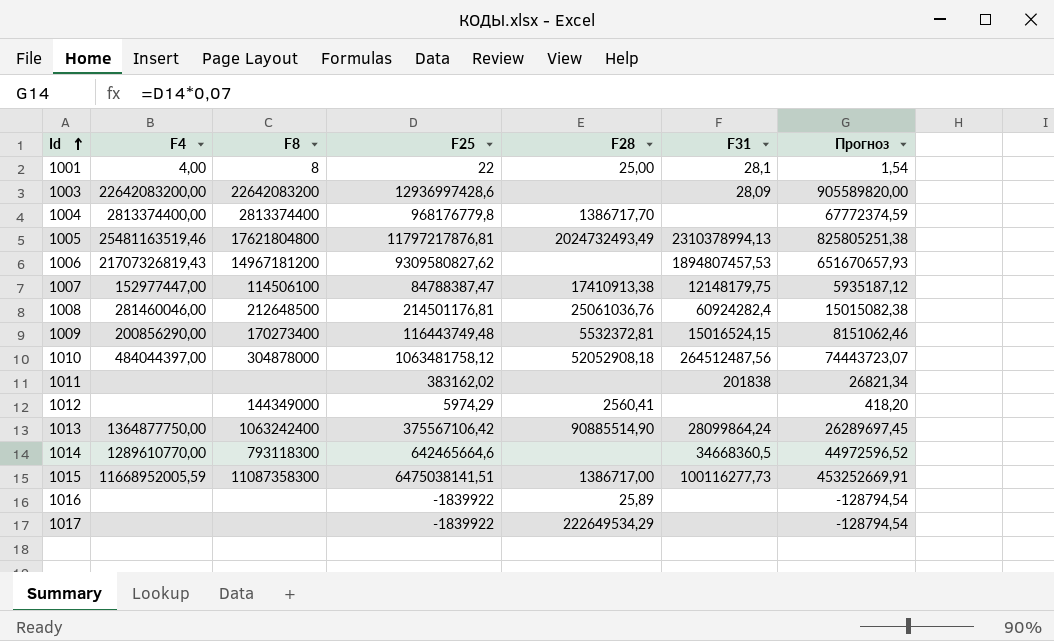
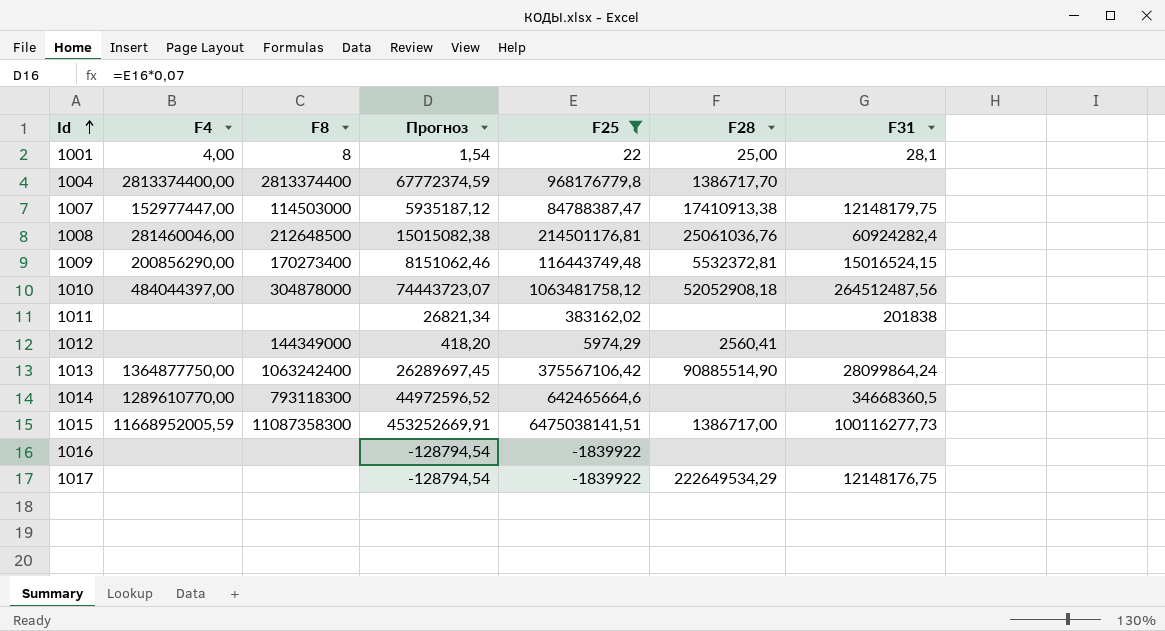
filter: none -> F25 <= 6475038141,51
column Прогноз | position: 7 -> 4
1007 | F8: 114506100 -> 114503000
1016 | F28: 25,89 -> none
1017 | F31: none -> 12148176,75

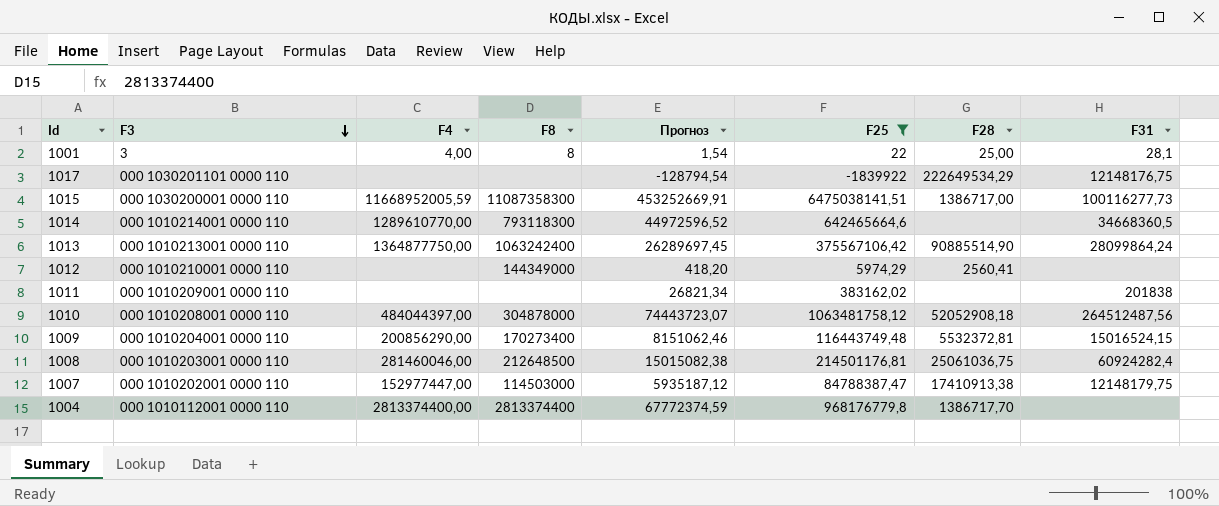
row order: Id ascending -> F3 descending
column F3 | position: none -> 2
row 1016: none | none | -128794,54 | -1839922 | none | none -> none
1008 | F28: 25061036,76 -> 25061036,75

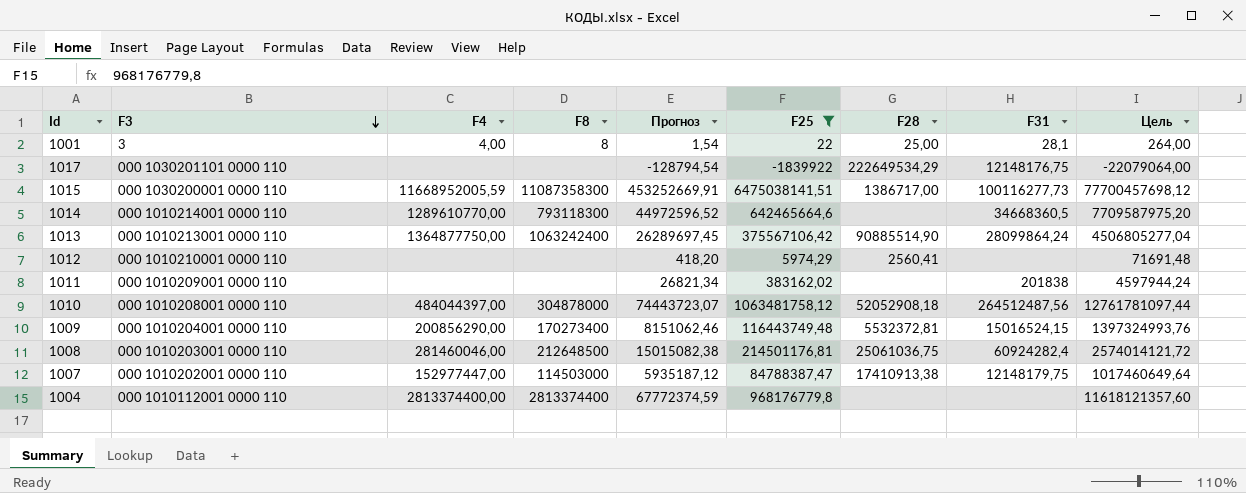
column Цель | formula: none -> [F25] * 12
1012 | F8: 144349000 -> none
1004 | F28: 1386717,70 -> none

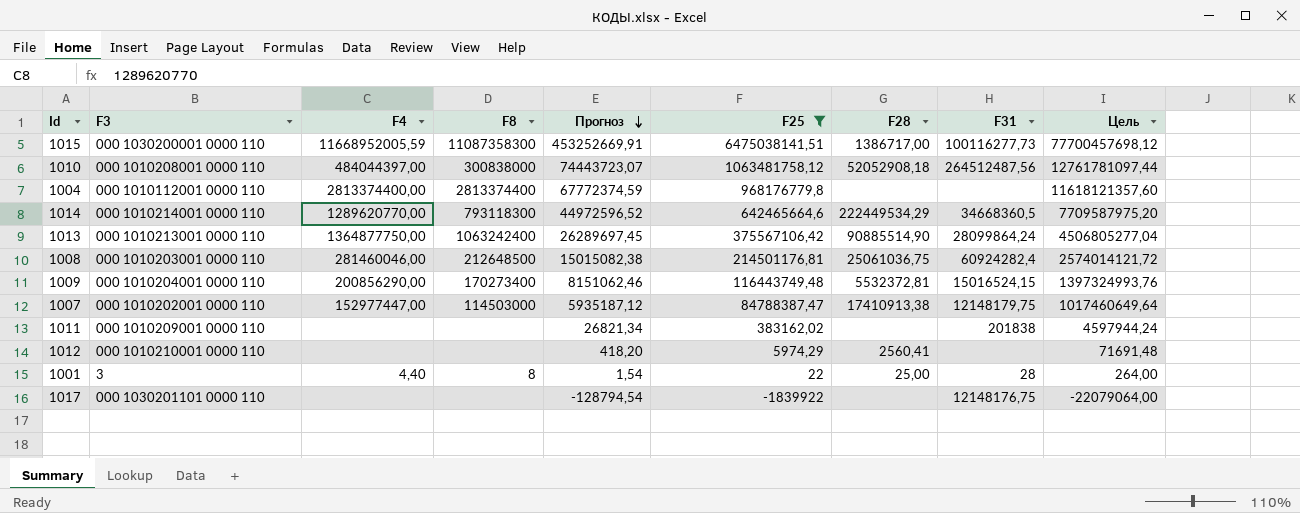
row order: F3 descending -> Прогноз descending
1010 | F8: 304878000 -> 300838000
1014 | F4: 1289610770,00 -> 1289620770,00
1014 | F28: none -> 222449534,29
1001 | F4: 4,00 -> 4,40
1001 | F31: 28,1 -> 28
1017 | F28: 222649534,29 -> none

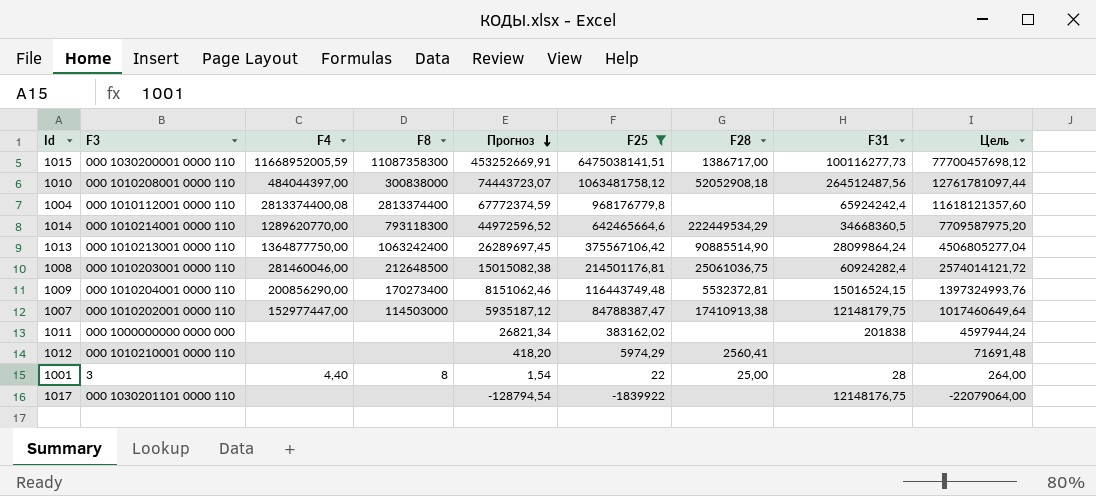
1004 | F4: 2813374400,00 -> 2813374400,08
1004 | F31: none -> 65924242,4
1011 | F3: 000 1010209001 0000 110 -> 000 1000000000 0000 000

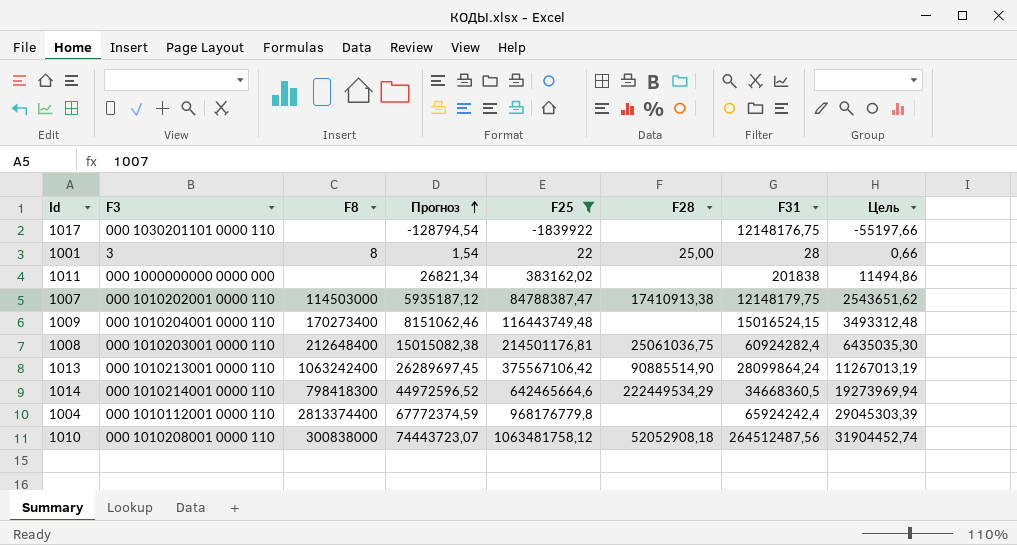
row order: Прогноз descending -> Прогноз ascending
column F4 | position: 3 -> none
column Цель | formula: [F25] * 12 -> [F25] * 0,03
row 1015: 000 1030200001 0000 110 | 11668952005,59 | 11087358300 | 453252669,91 | 6475038141,51 | 1386717,00 | 100116277,73 | 77700457698,12 -> none
row 1012: 000 1010210001 0000 110 | none | none | 418,20 | 5974,29 | 2560,41 | none | 71691,48 -> none
1009 | F28: 5532372,81 -> none
1008 | F8: 212648500 -> 212648400
1014 | F8: 793118300 -> 798418300

